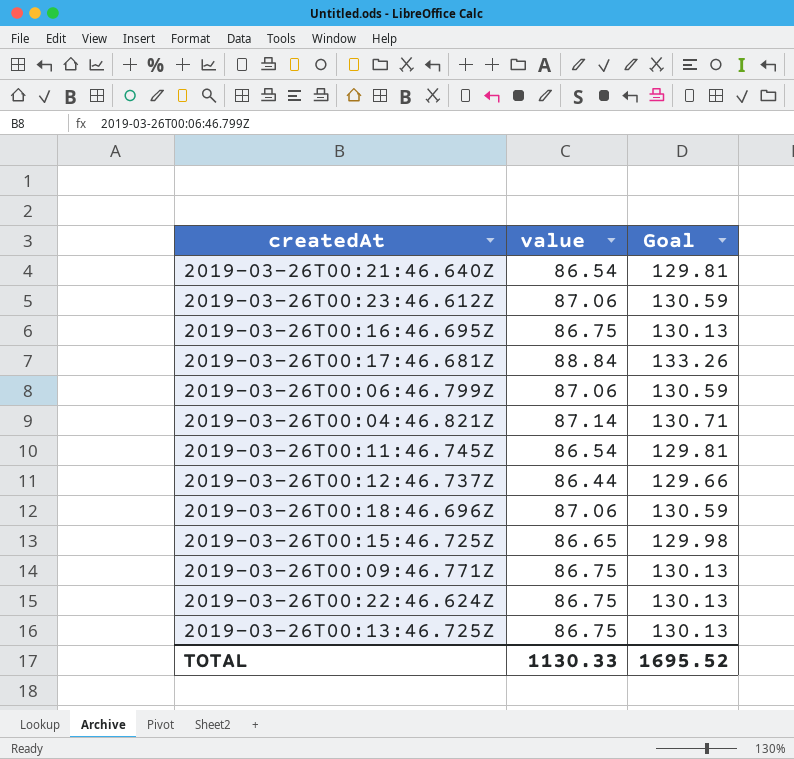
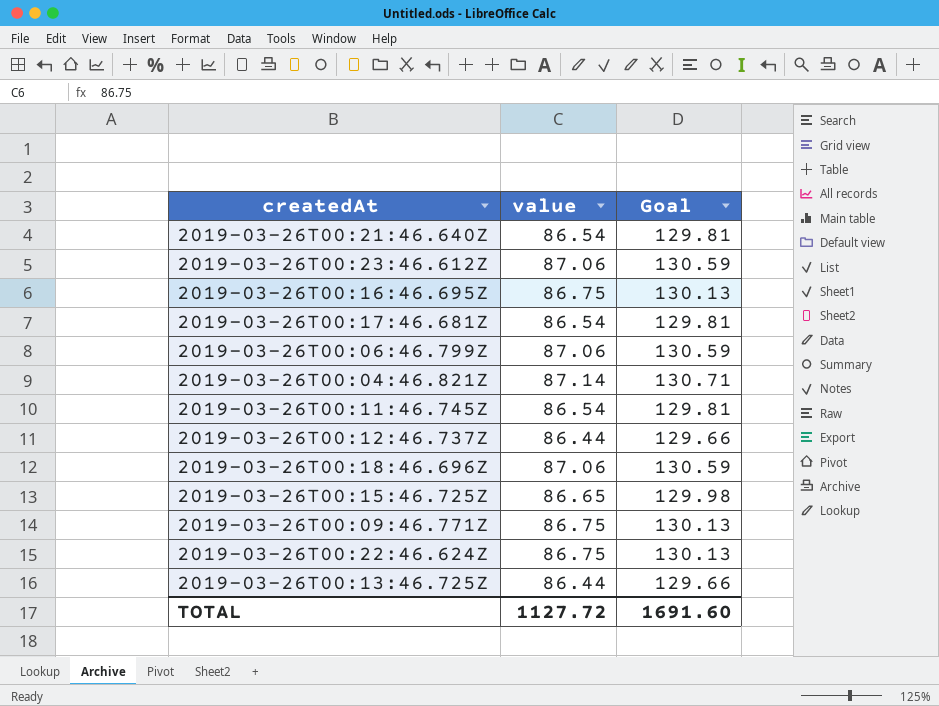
2019-03-26T00:17:46.681Z | value: 88.84 -> 86.54
2019-03-26T00:17:46.681Z | Goal: 133.26 -> 129.81
2019-03-26T00:13:46.725Z | value: 86.75 -> 86.44
2019-03-26T00:13:46.725Z | Goal: 130.13 -> 129.66
TOTAL | value: 1130.33 -> 1127.72
TOTAL | Goal: 1695.52 -> 1691.60

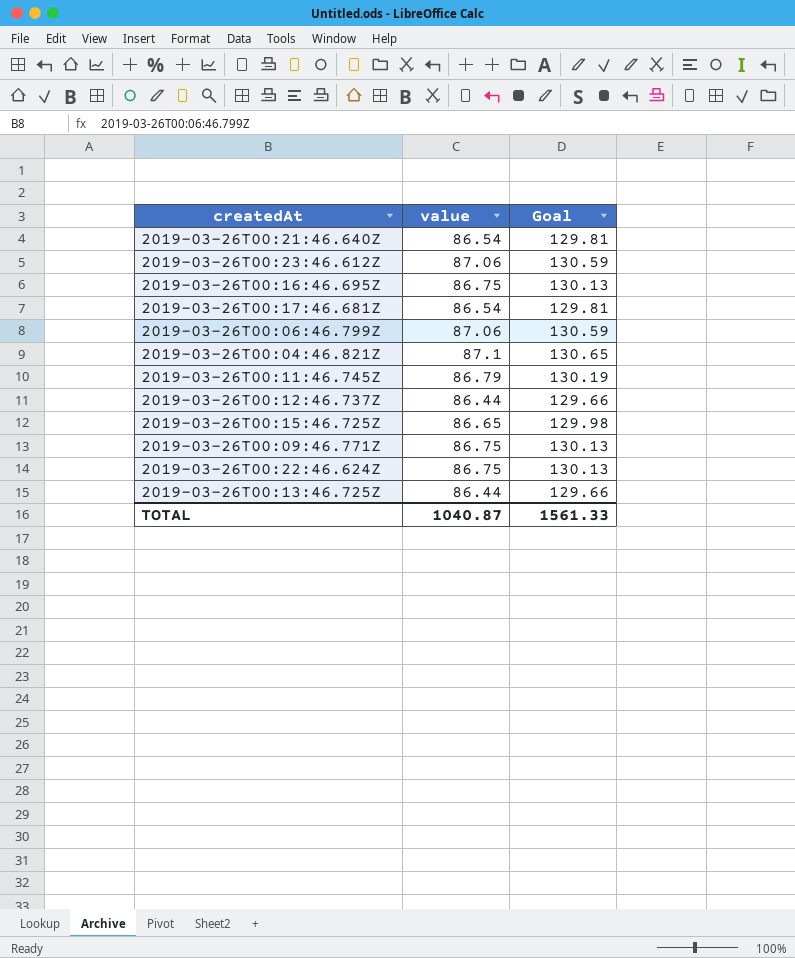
row 2019-03-26T00:18:46.696Z: 87.06 | 130.59 -> none
2019-03-26T00:04:46.821Z | value: 87.14 -> 87.1
2019-03-26T00:04:46.821Z | Goal: 130.71 -> 130.65
2019-03-26T00:11:46.745Z | value: 86.54 -> 86.79
2019-03-26T00:11:46.745Z | Goal: 129.81 -> 130.19
TOTAL | value: 1127.72 -> 1040.87
TOTAL | Goal: 1691.60 -> 1561.33

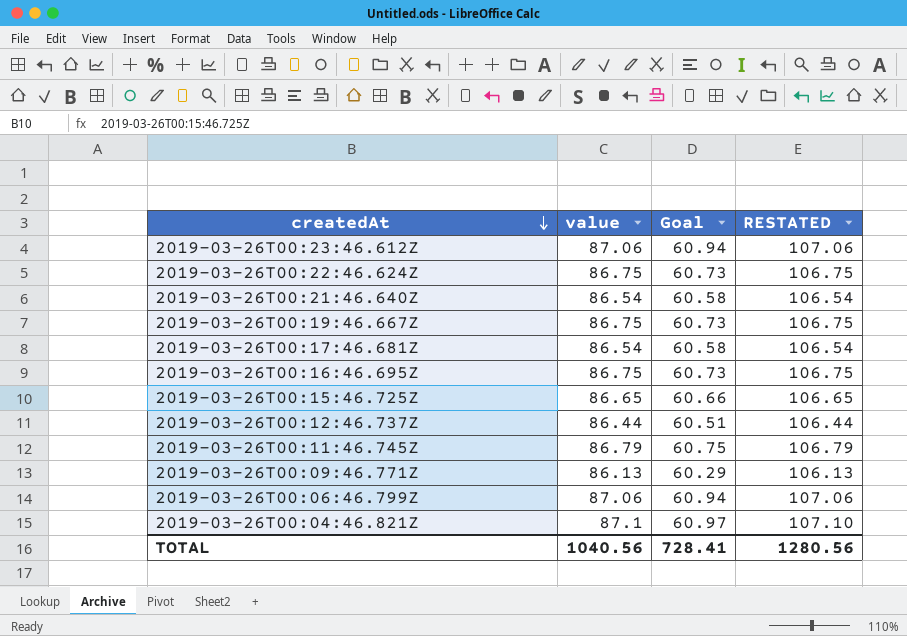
row order: none -> createdAt descending
column Goal | formula: [value] * 1.5 -> [value] * 0.7
column RESTATED | formula: none -> [value] + 20
row 2019-03-26T00:13:46.725Z: 86.44 | 129.66 -> none
row 2019-03-26T00:19:46.667Z: none -> 86.75 | 60.73 | 106.75
2019-03-26T00:09:46.771Z | value: 86.75 -> 86.13
TOTAL | value: 1040.87 -> 1040.56
TOTAL | Goal: 1561.33 -> 728.41

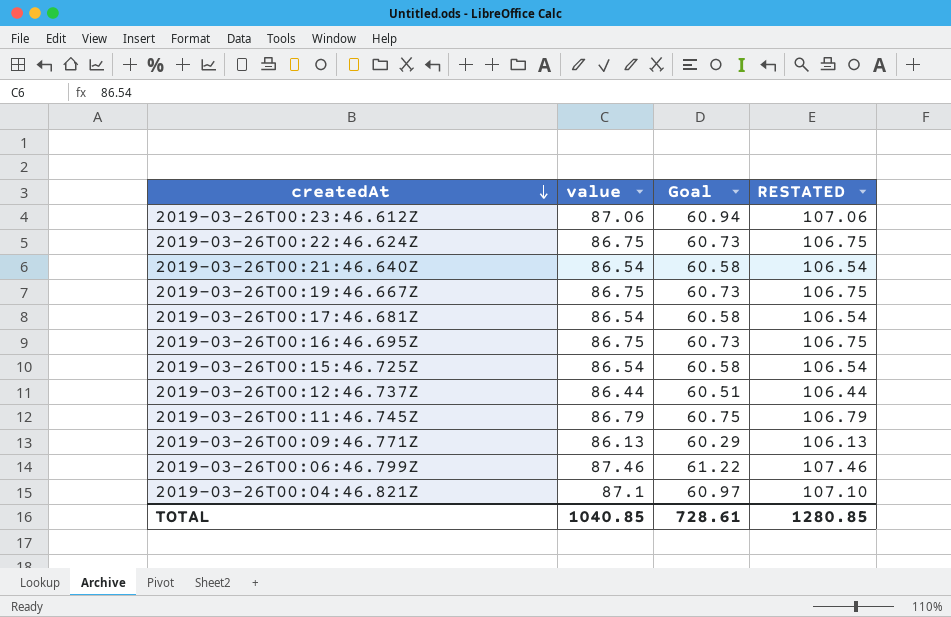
2019-03-26T00:15:46.725Z | value: 86.65 -> 86.54
2019-03-26T00:15:46.725Z | Goal: 60.66 -> 60.58
2019-03-26T00:15:46.725Z | RESTATED: 106.65 -> 106.54
2019-03-26T00:06:46.799Z | value: 87.06 -> 87.46
2019-03-26T00:06:46.799Z | Goal: 60.94 -> 61.22
2019-03-26T00:06:46.799Z | RESTATED: 107.06 -> 107.46
TOTAL | value: 1040.56 -> 1040.85
TOTAL | Goal: 728.41 -> 728.61
TOTAL | RESTATED: 1280.56 -> 1280.85

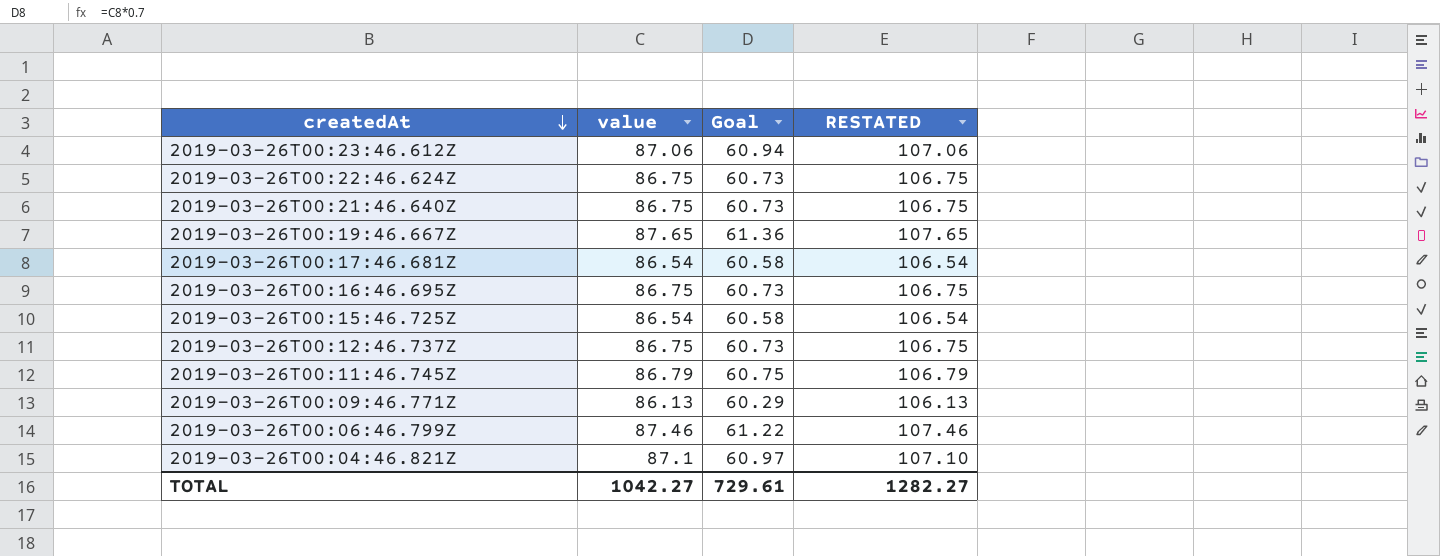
2019-03-26T00:21:46.640Z | value: 86.54 -> 86.75
2019-03-26T00:21:46.640Z | Goal: 60.58 -> 60.73
2019-03-26T00:21:46.640Z | RESTATED: 106.54 -> 106.75
2019-03-26T00:19:46.667Z | value: 86.75 -> 87.65
2019-03-26T00:19:46.667Z | Goal: 60.73 -> 61.36
2019-03-26T00:19:46.667Z | RESTATED: 106.75 -> 107.65
2019-03-26T00:12:46.737Z | value: 86.44 -> 86.75
2019-03-26T00:12:46.737Z | Goal: 60.51 -> 60.73
2019-03-26T00:12:46.737Z | RESTATED: 106.44 -> 106.75
TOTAL | value: 1040.85 -> 1042.27
TOTAL | Goal: 728.61 -> 729.61
TOTAL | RESTATED: 1280.85 -> 1282.27

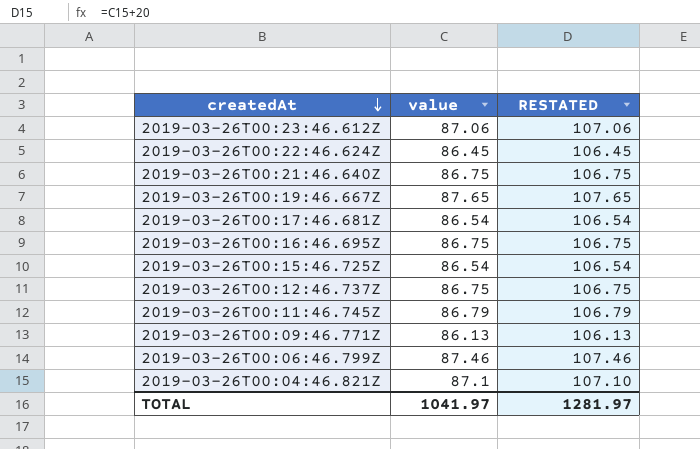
column Goal | formula: [value] * 0.7 -> none
2019-03-26T00:22:46.624Z | value: 86.75 -> 86.45
2019-03-26T00:22:46.624Z | RESTATED: 106.75 -> 106.45
TOTAL | value: 1042.27 -> 1041.97
TOTAL | RESTATED: 1282.27 -> 1281.97

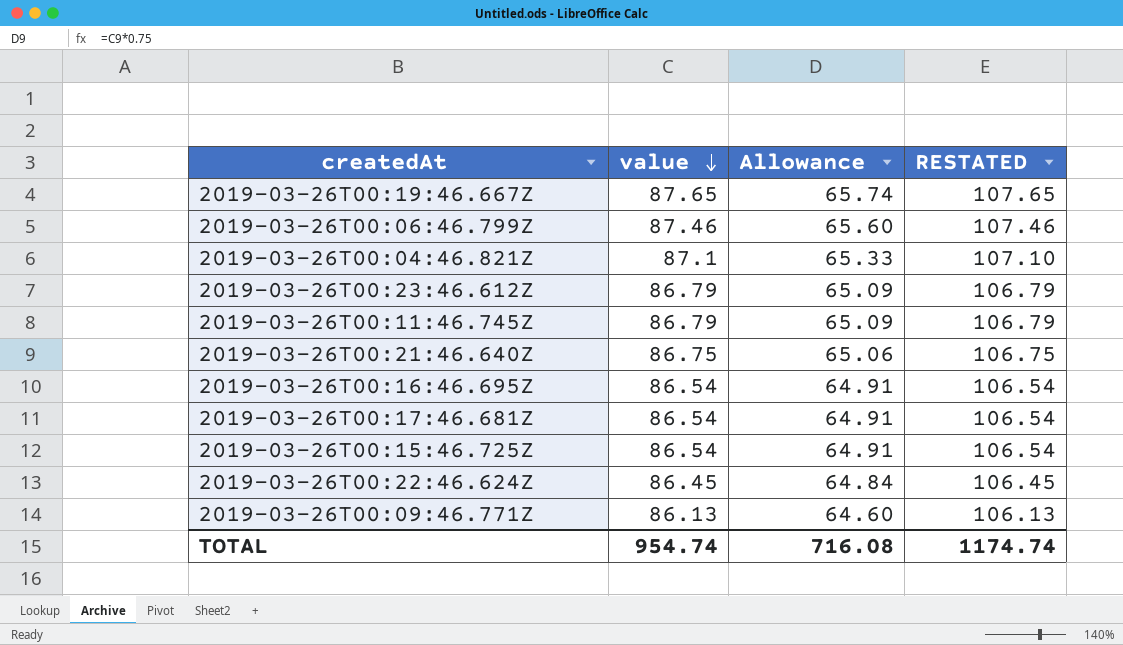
row order: createdAt descending -> value descending
column Allowance | formula: none -> [value] * 0.75
row 2019-03-26T00:12:46.737Z: 86.75 | 106.75 -> none
2019-03-26T00:23:46.612Z | value: 87.06 -> 86.79
2019-03-26T00:23:46.612Z | RESTATED: 107.06 -> 106.79
2019-03-26T00:16:46.695Z | value: 86.75 -> 86.54
2019-03-26T00:16:46.695Z | RESTATED: 106.75 -> 106.54
TOTAL | value: 1041.97 -> 954.74
TOTAL | RESTATED: 1281.97 -> 1174.74

